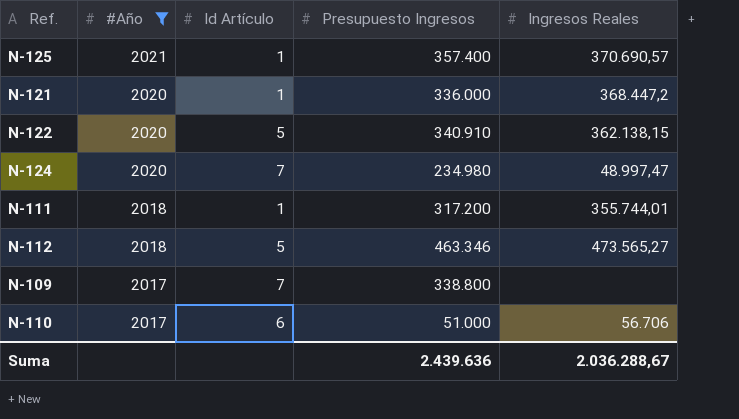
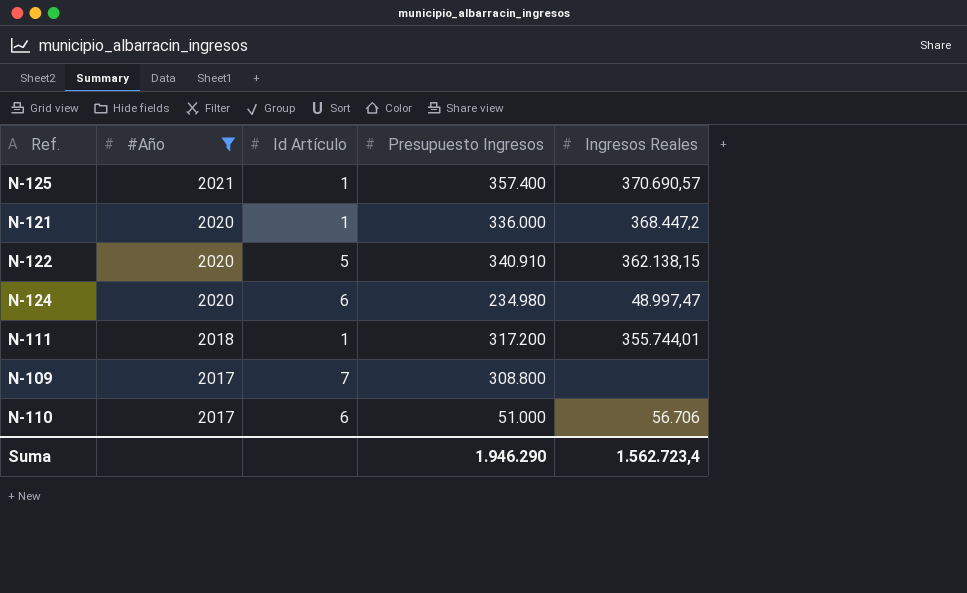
row N-112: 2018 | 5 | 463.346 | 473.565,27 -> none
N-124 | Id Artículo: 7 -> 6
N-109 | Presupuesto Ingresos: 338.800 -> 308.800
Suma | Presupuesto Ingresos: 2.439.636 -> 1.946.290
Suma | Ingresos Reales: 2.036.288,67 -> 1.562.723,4

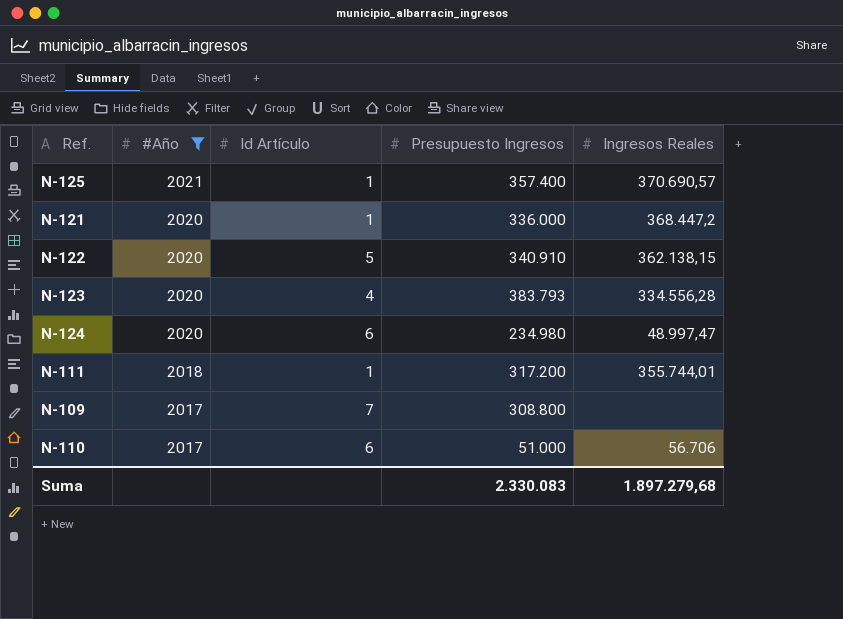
row N-123: none -> 2020 | 4 | 383.793 | 334.556,28
Suma | Presupuesto Ingresos: 1.946.290 -> 2.330.083
Suma | Ingresos Reales: 1.562.723,4 -> 1.897.279,68

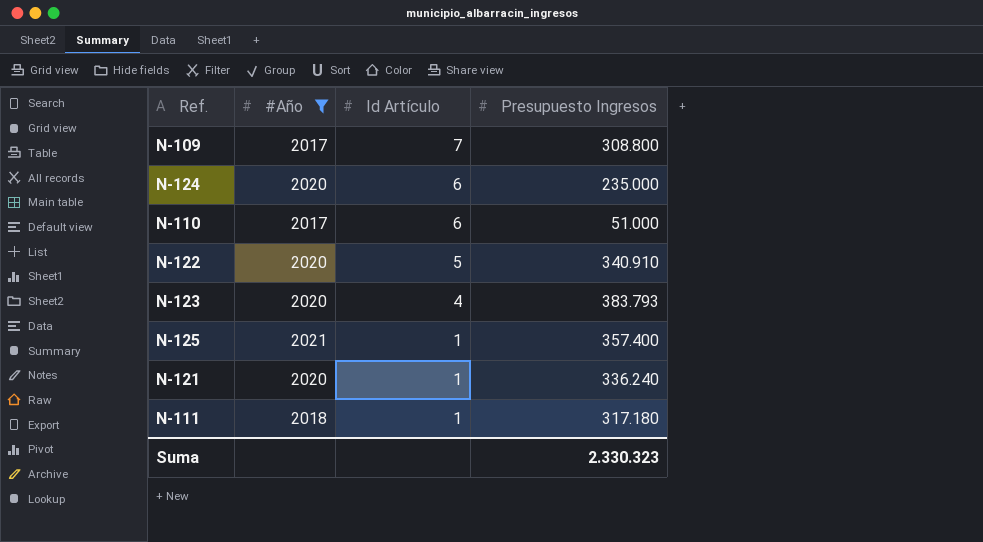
row order: #Año descending -> Id Artículo descending
column Ingresos Reales | position: 5 -> none
N-124 | Presupuesto Ingresos: 234.980 -> 235.000
N-121 | Presupuesto Ingresos: 336.000 -> 336.240
N-111 | Presupuesto Ingresos: 317.200 -> 317.180
Suma | Presupuesto Ingresos: 2.330.083 -> 2.330.323

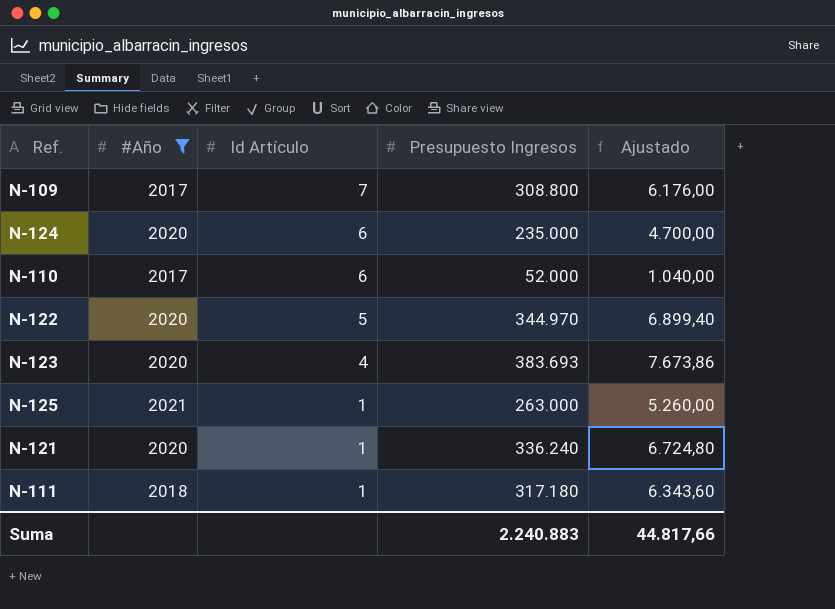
column Ajustado | formula: none -> [Presupuesto Ingresos] * 0,02
N-110 | Presupuesto Ingresos: 51.000 -> 52.000
N-122 | Presupuesto Ingresos: 340.910 -> 344.970
N-123 | Presupuesto Ingresos: 383.793 -> 383.693
N-125 | Presupuesto Ingresos: 357.400 -> 263.000
Suma | Presupuesto Ingresos: 2.330.323 -> 2.240.883

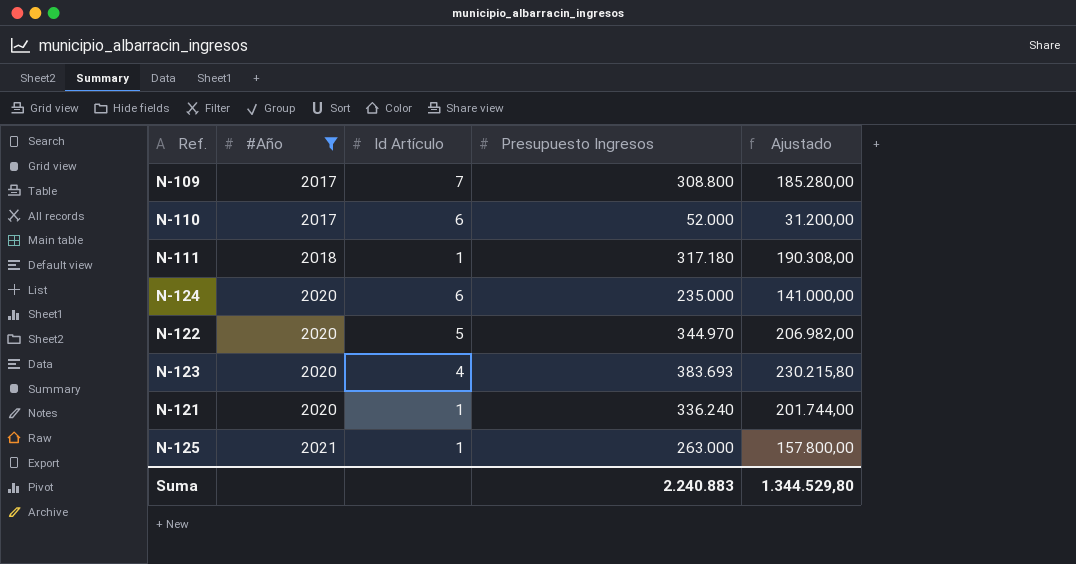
row order: Id Artículo descending -> #Año ascending
column Ajustado | formula: [Presupuesto Ingresos] * 0,02 -> [Presupuesto Ingresos] * 0,6
Suma | Ajustado: 44.817,66 -> 1.344.529,80

